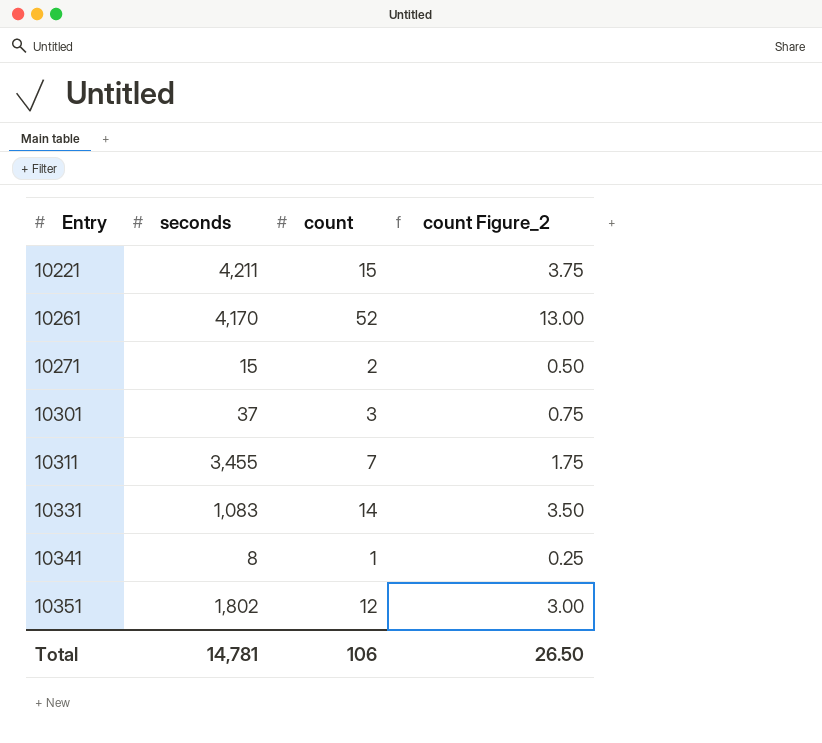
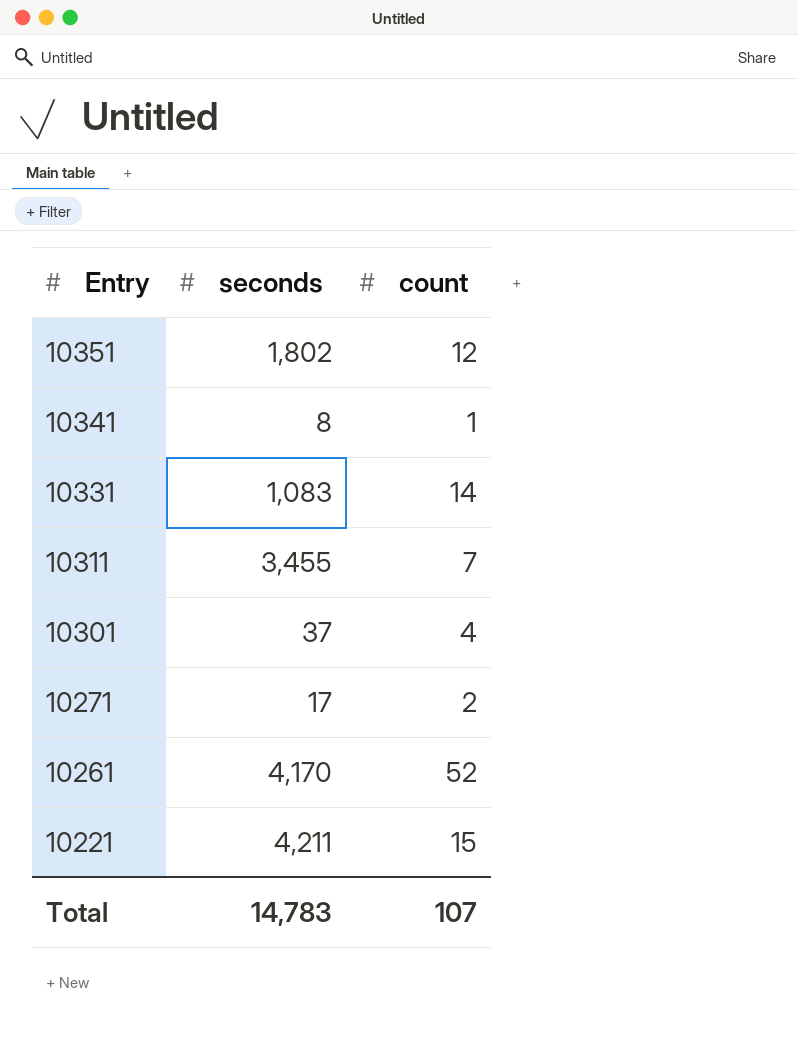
row order: Entry ascending -> Entry descending
column count Figure_2 | formula: [count] * 0.25 -> none
10301 | count: 3 -> 4
10271 | seconds: 15 -> 17
Total | seconds: 14,781 -> 14,783
Total | count: 106 -> 107

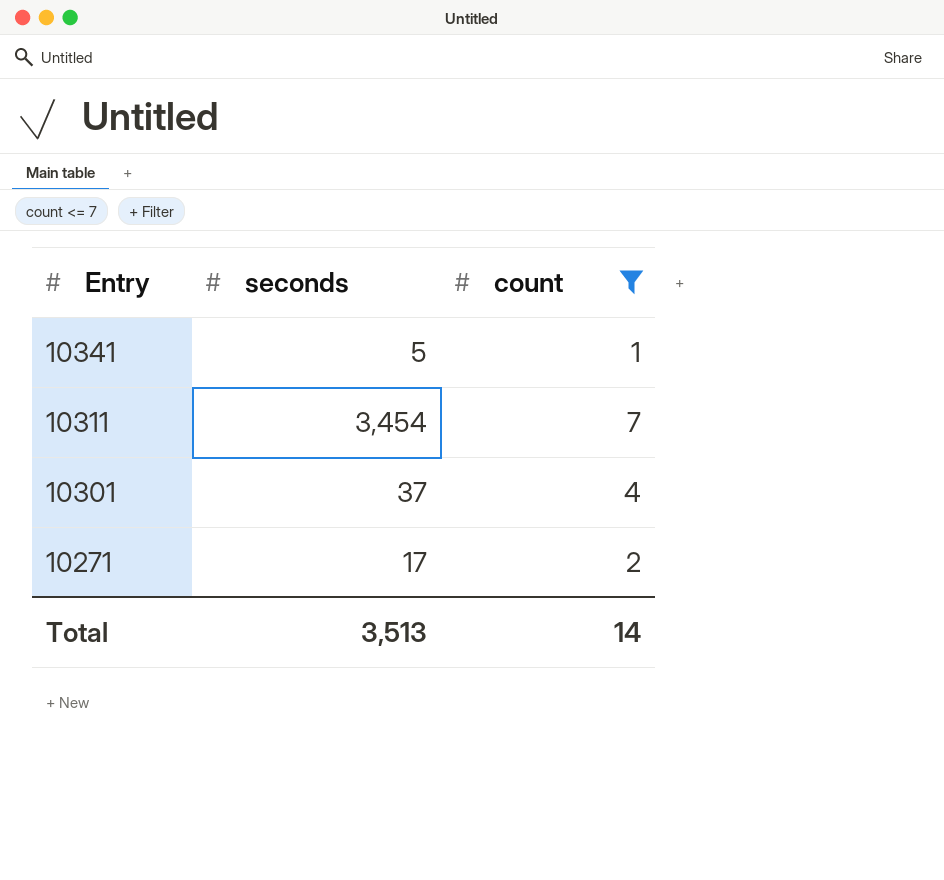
filter: none -> count <= 7
10341 | seconds: 8 -> 5
10311 | seconds: 3,455 -> 3,454
Total | seconds: 14,783 -> 3,513
Total | count: 107 -> 14

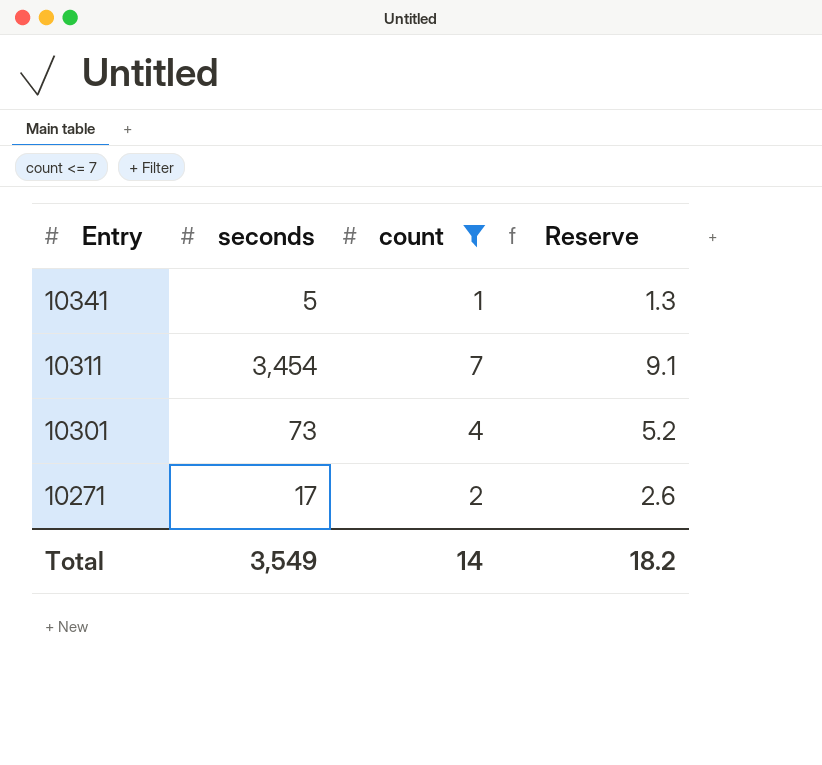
column Reserve | formula: none -> [count] * 1.3
10301 | seconds: 37 -> 73
Total | seconds: 3,513 -> 3,549

